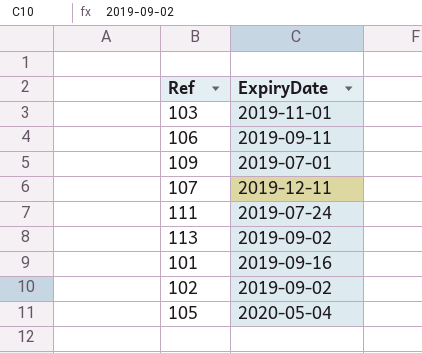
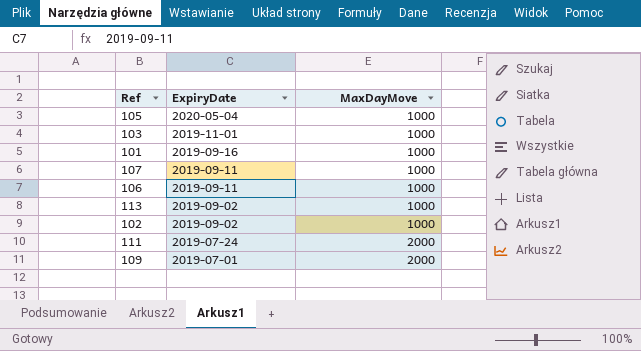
row order: none -> ExpiryDate descending
column MaxDayMove | position: none -> 3
107 | ExpiryDate: 2019-12-11 -> 2019-09-11

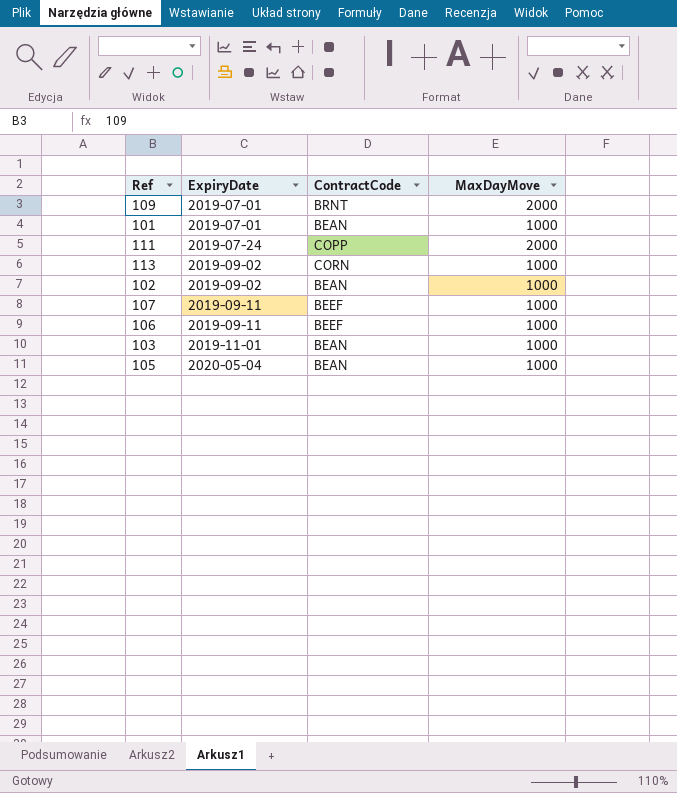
row order: ExpiryDate descending -> ExpiryDate ascending
column ContractCode | position: none -> 3
101 | ExpiryDate: 2019-09-16 -> 2019-07-01

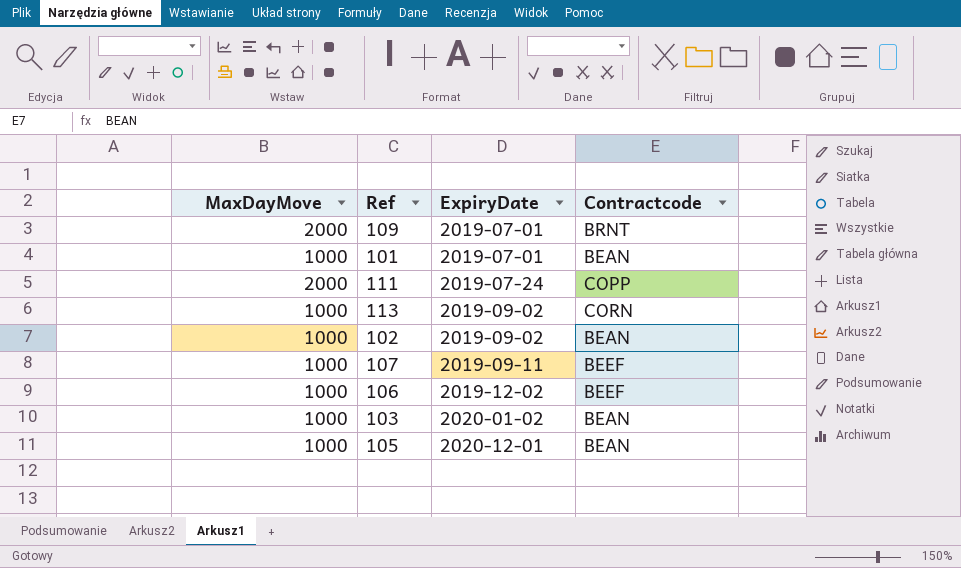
column MaxDayMove | position: 4 -> 1
column name: ContractCode -> Contractcode
106 | ExpiryDate: 2019-09-11 -> 2019-12-02
103 | ExpiryDate: 2019-11-01 -> 2020-01-02
105 | ExpiryDate: 2020-05-04 -> 2020-12-01

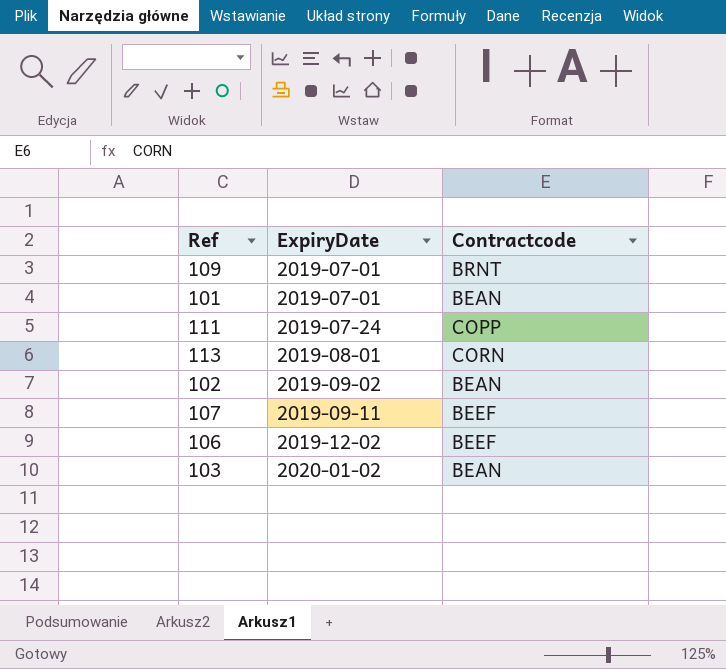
column MaxDayMove | position: 1 -> none
row 105: 1000 | 2020-12-01 | BEAN -> none
113 | ExpiryDate: 2019-09-02 -> 2019-08-01

